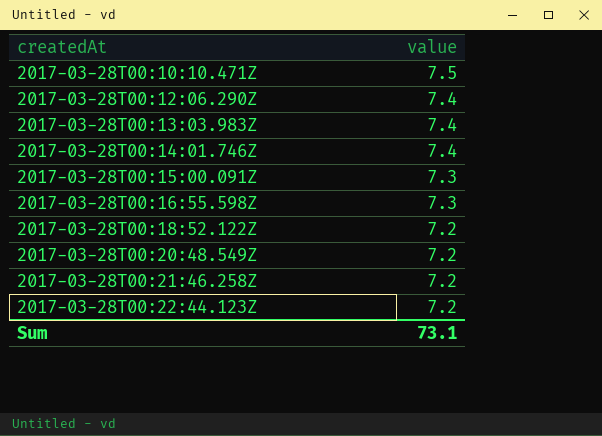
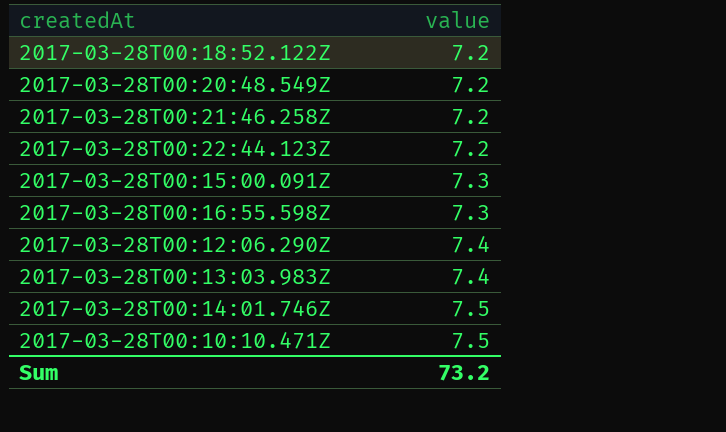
row order: createdAt ascending -> value ascending
2017-03-28T00:14:01.746Z | value: 7.4 -> 7.5
Sum | value: 73.1 -> 73.2

